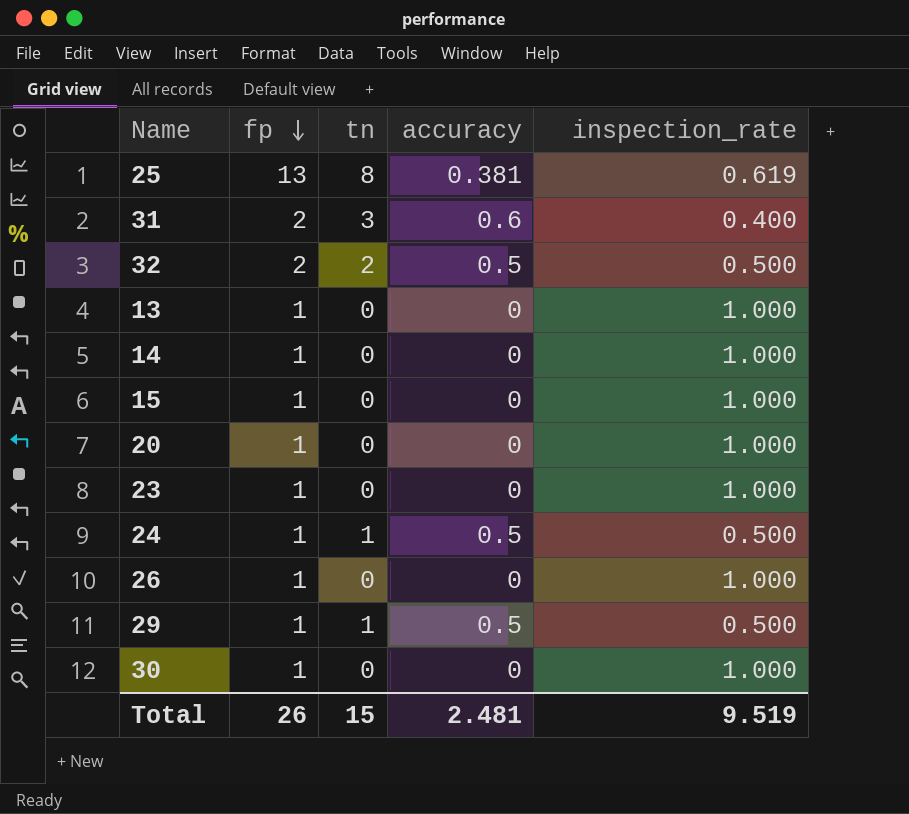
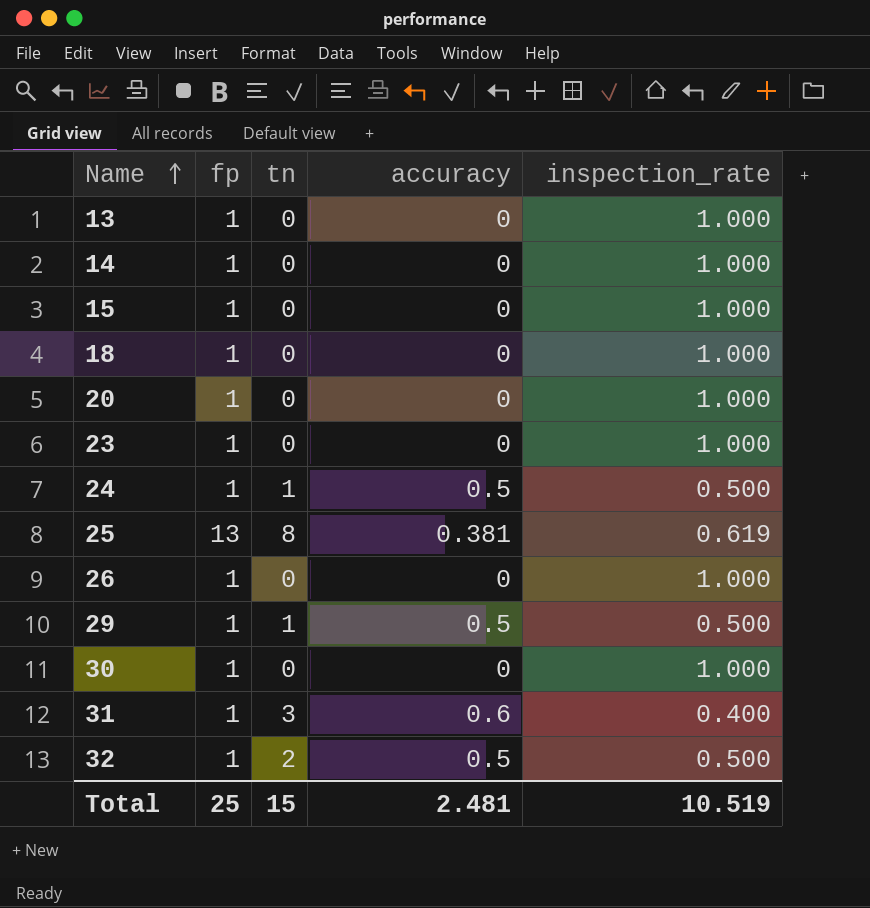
row order: fp descending -> Name ascending
row 18: none -> 1 | 0 | 0 | 1.000
31 | fp: 2 -> 1
32 | fp: 2 -> 1
Total | fp: 26 -> 25
Total | inspection_rate: 9.519 -> 10.519

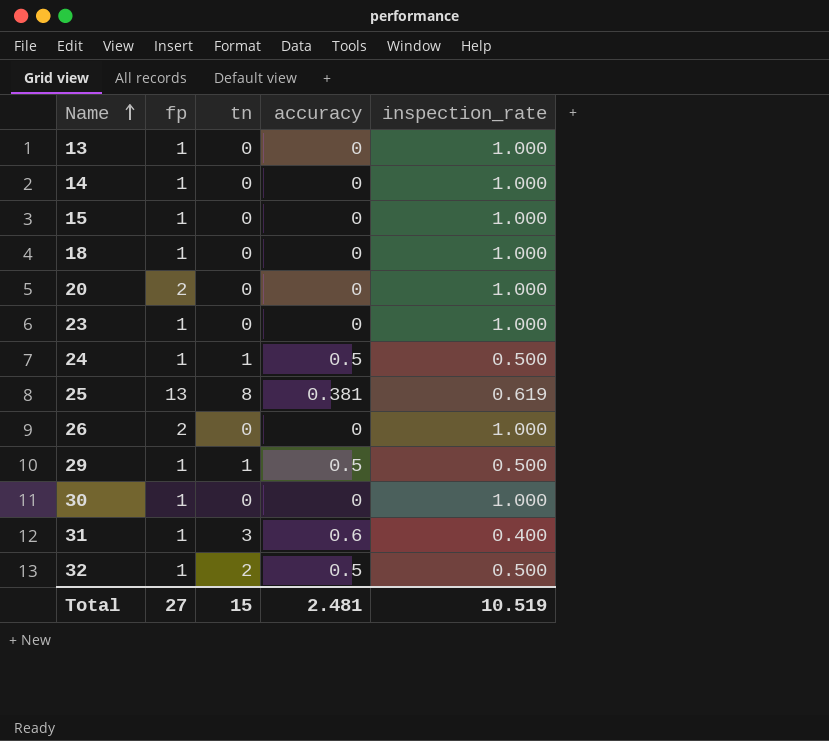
20 | fp: 1 -> 2
26 | fp: 1 -> 2
Total | fp: 25 -> 27

